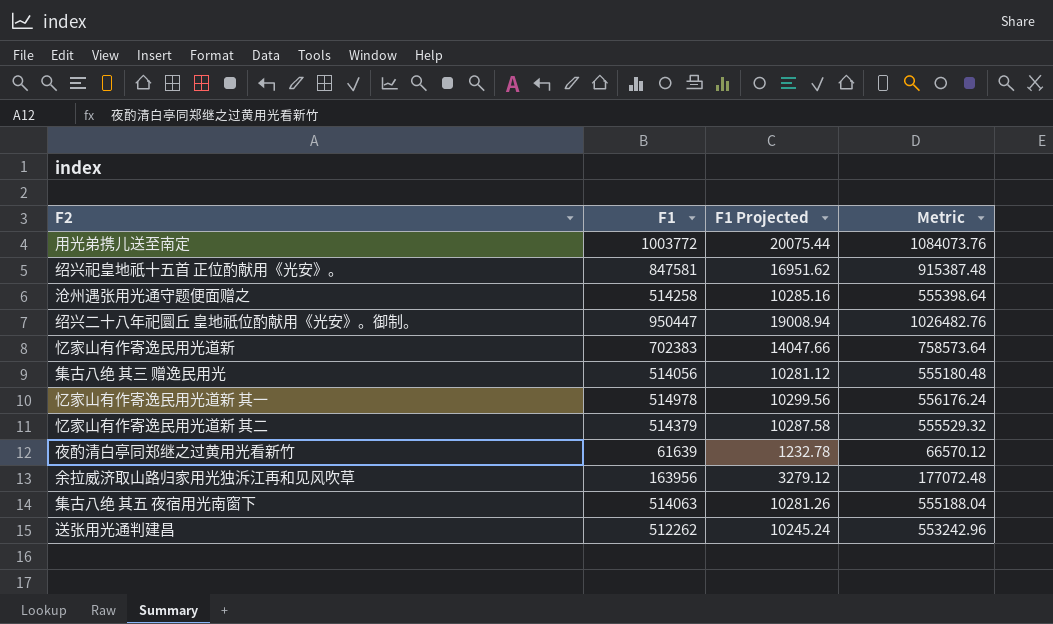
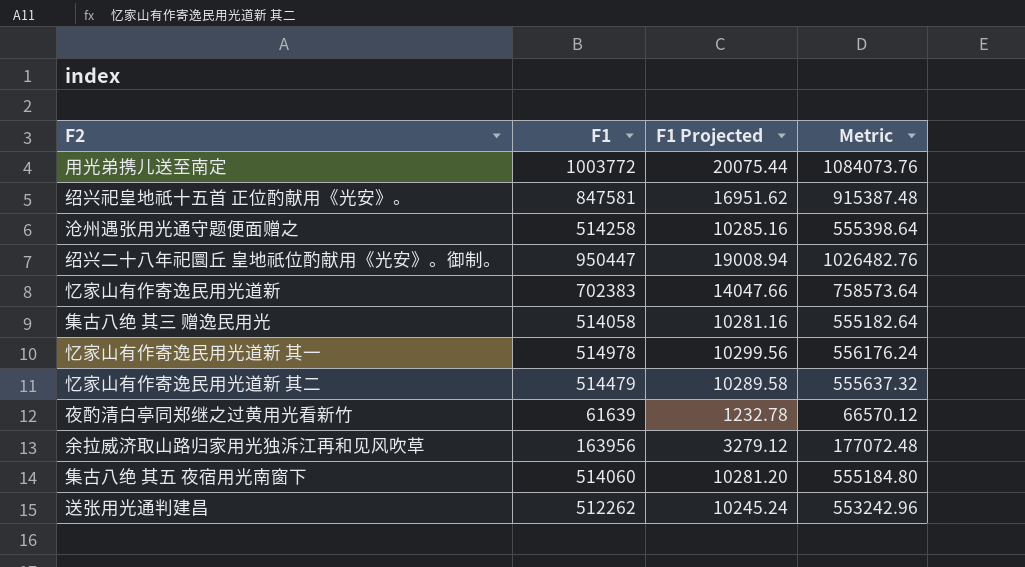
集古八绝 其三 赠逸民用光 | F1: 514056 -> 514058
集古八绝 其三 赠逸民用光 | F1 Projected: 10281.12 -> 10281.16
集古八绝 其三 赠逸民用光 | Metric: 555180.48 -> 555182.64
忆家山有作寄逸民用光道新 其二 | F1: 514379 -> 514479
忆家山有作寄逸民用光道新 其二 | F1 Projected: 10287.58 -> 10289.58
忆家山有作寄逸民用光道新 其二 | Metric: 555529.32 -> 555637.32
集古八绝 其五 夜宿用光南窗下 | F1: 514063 -> 514060
集古八绝 其五 夜宿用光南窗下 | F1 Projected: 10281.26 -> 10281.20
集古八绝 其五 夜宿用光南窗下 | Metric: 555188.04 -> 555184.80

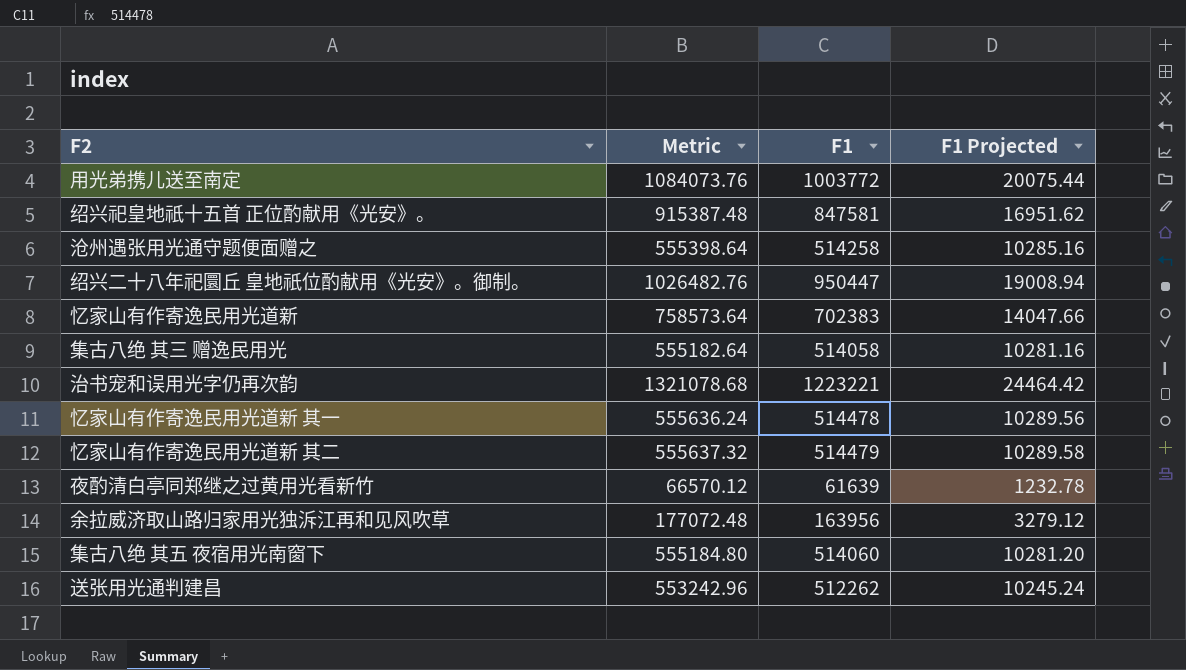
column Metric | position: 4 -> 2
row 治书宠和误用光字仍再次韵: none -> 1321078.68 | 1223221 | 24464.42
忆家山有作寄逸民用光道新 其一 | Metric: 556176.24 -> 555636.24
忆家山有作寄逸民用光道新 其一 | F1: 514978 -> 514478
忆家山有作寄逸民用光道新 其一 | F1 Projected: 10299.56 -> 10289.56

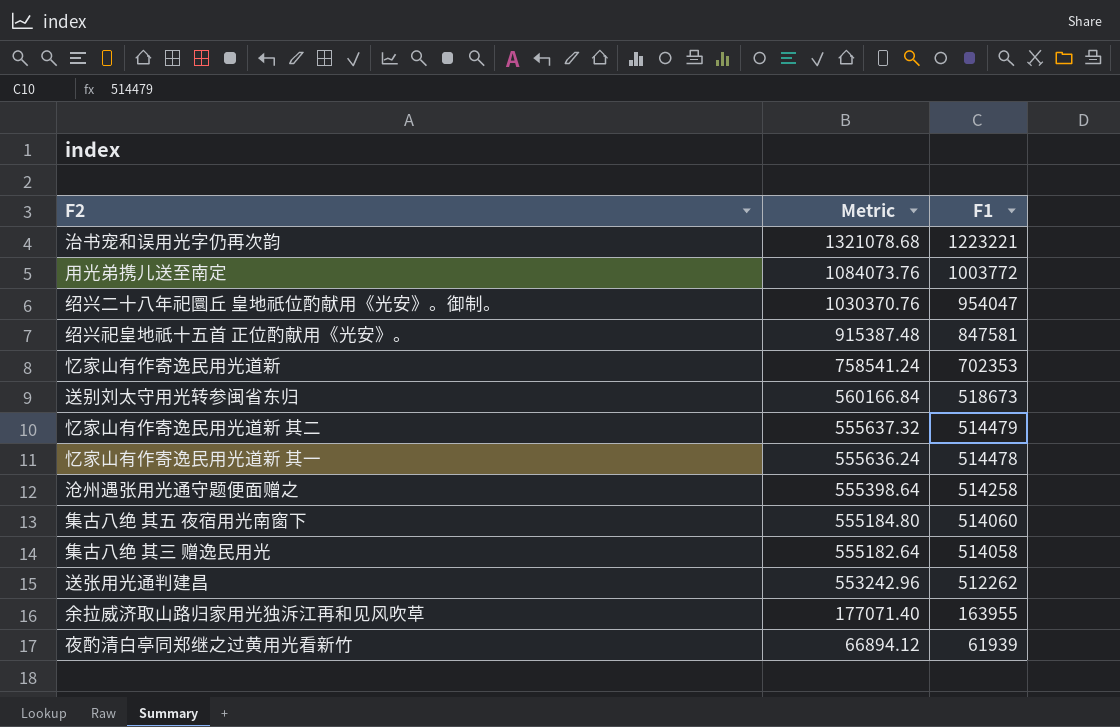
row order: none -> Metric descending
column F1 Projected | formula: [F1] * 0.02 -> none
绍兴二十八年祀圜丘 皇地祇位酌献用《光安》。御制。 | Metric: 1026482.76 -> 1030370.76
绍兴二十八年祀圜丘 皇地祇位酌献用《光安》。御制。 | F1: 950447 -> 954047
忆家山有作寄逸民用光道新 | Metric: 758573.64 -> 758541.24
忆家山有作寄逸民用光道新 | F1: 702383 -> 702353
row 送别刘太守用光转参闽省东归: none -> 560166.84 | 518673
余拉威济取山路归家用光独泝江再和见风吹草 | Metric: 177072.48 -> 177071.40
余拉威济取山路归家用光独泝江再和见风吹草 | F1: 163956 -> 163955
夜酌清白亭同郑继之过黄用光看新竹 | Metric: 66570.12 -> 66894.12
夜酌清白亭同郑继之过黄用光看新竹 | F1: 61639 -> 61939

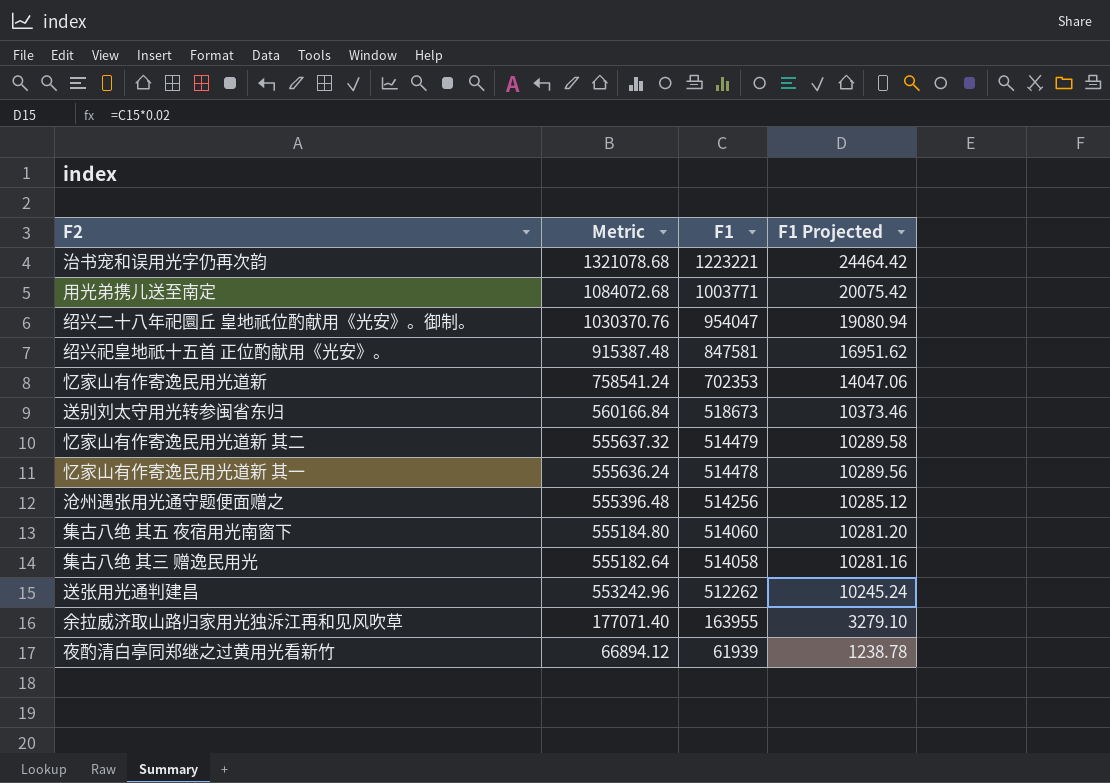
column F1 Projected | formula: none -> [F1] * 0.02
用光弟携儿送至南定 | Metric: 1084073.76 -> 1084072.68
用光弟携儿送至南定 | F1: 1003772 -> 1003771
沧州遇张用光通守题便面赠之 | Metric: 555398.64 -> 555396.48
沧州遇张用光通守题便面赠之 | F1: 514258 -> 514256

